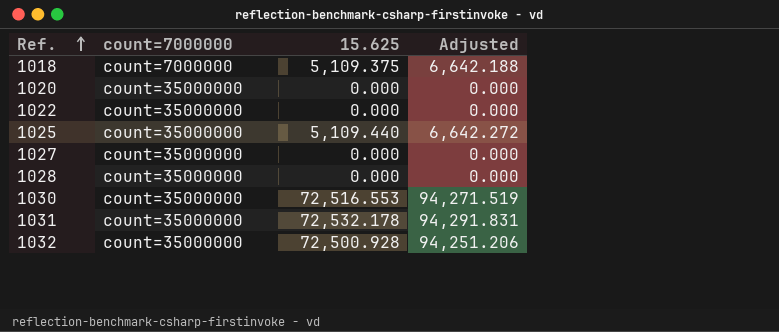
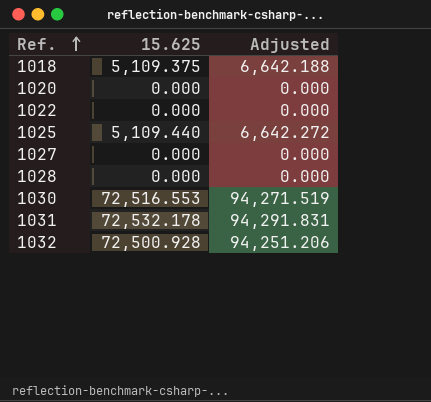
column count=7000000 | position: 2 -> none

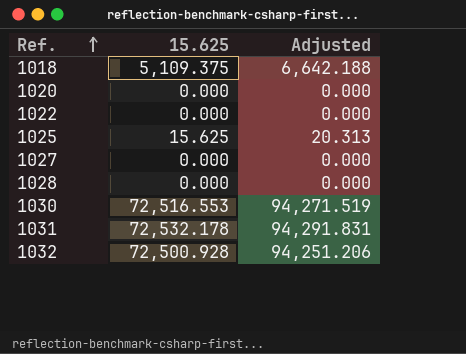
1025 | 15.625: 5,109.440 -> 15.625
1025 | Adjusted: 6,642.272 -> 20.313

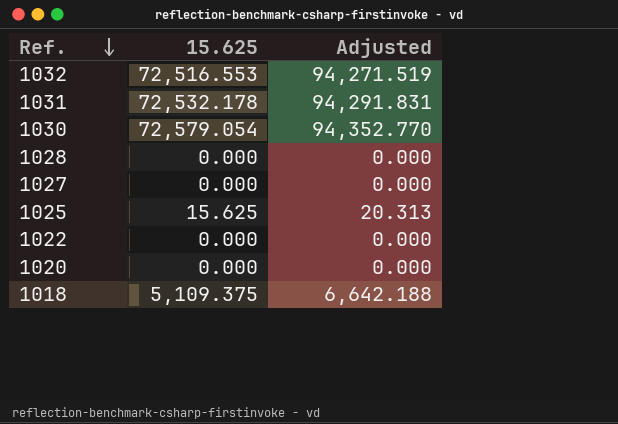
row order: Ref. ascending -> Ref. descending
1032 | 15.625: 72,500.928 -> 72,516.553
1032 | Adjusted: 94,251.206 -> 94,271.519
1030 | 15.625: 72,516.553 -> 72,579.054
1030 | Adjusted: 94,271.519 -> 94,352.770

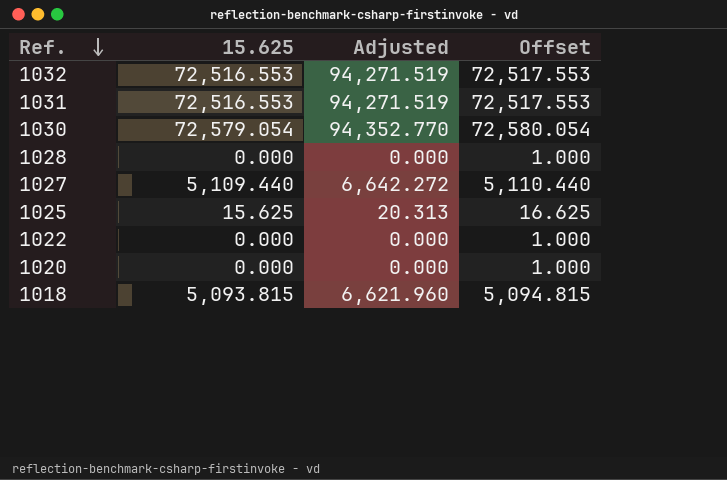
column Offset | formula: none -> [15.625] + 1
1031 | 15.625: 72,532.178 -> 72,516.553
1031 | Adjusted: 94,291.831 -> 94,271.519
1027 | 15.625: 0.000 -> 5,109.440
1027 | Adjusted: 0.000 -> 6,642.272
1018 | 15.625: 5,109.375 -> 5,093.815
1018 | Adjusted: 6,642.188 -> 6,621.960

